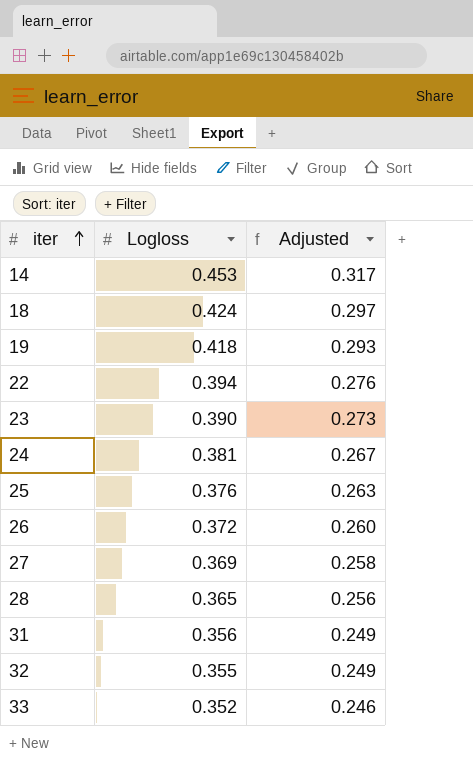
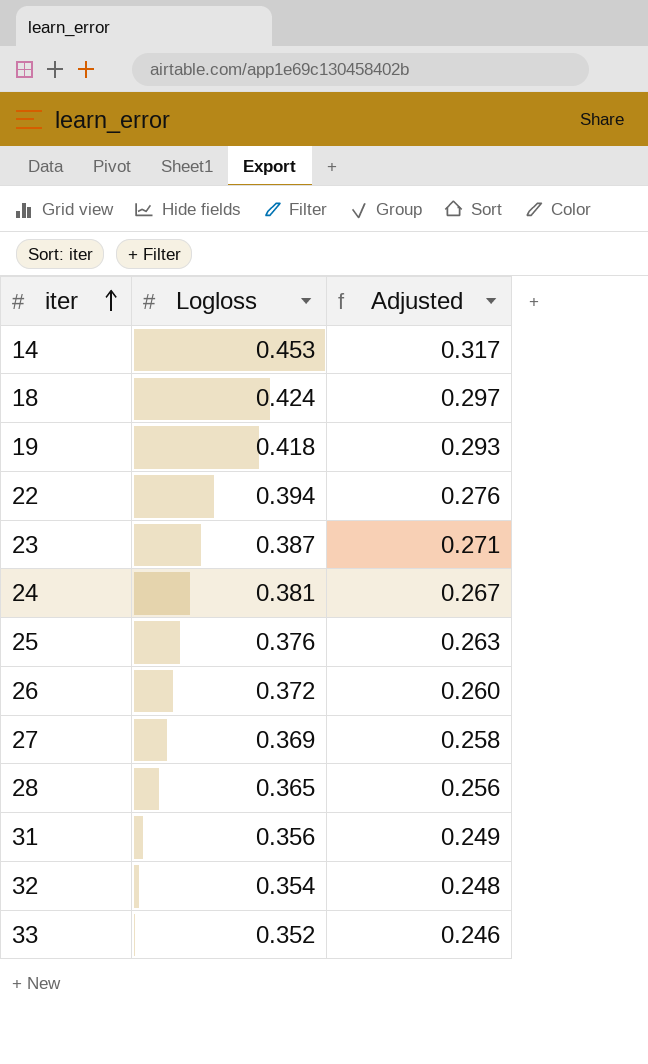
23 | Logloss: 0.390 -> 0.387
23 | Adjusted: 0.273 -> 0.271
32 | Logloss: 0.355 -> 0.354
32 | Adjusted: 0.249 -> 0.248

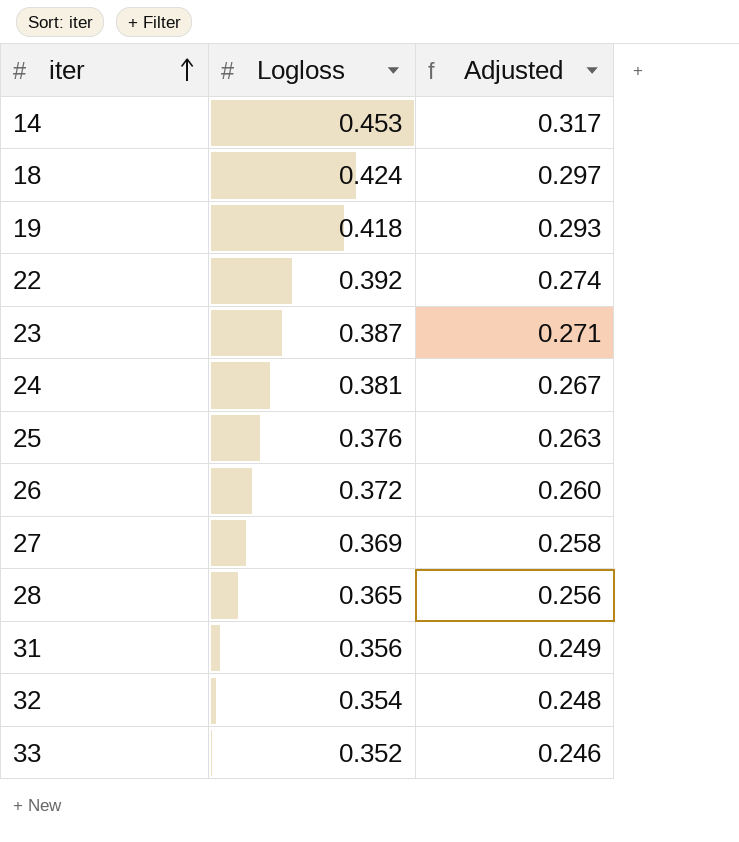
22 | Logloss: 0.394 -> 0.392
22 | Adjusted: 0.276 -> 0.274

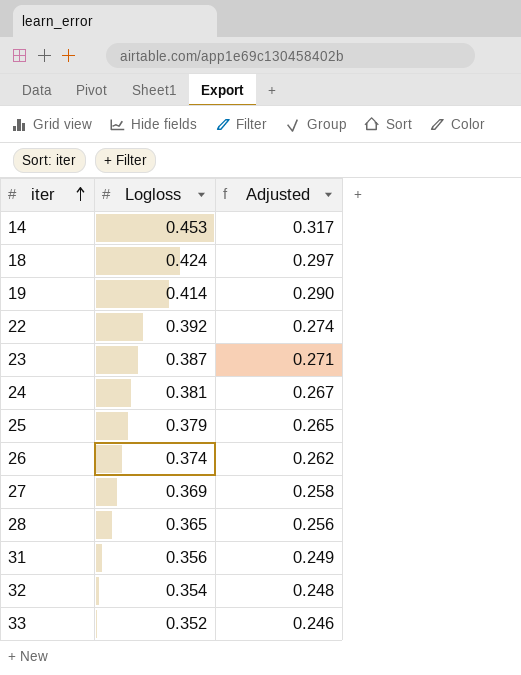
19 | Logloss: 0.418 -> 0.414
19 | Adjusted: 0.293 -> 0.290
25 | Logloss: 0.376 -> 0.379
25 | Adjusted: 0.263 -> 0.265
26 | Logloss: 0.372 -> 0.374
26 | Adjusted: 0.260 -> 0.262

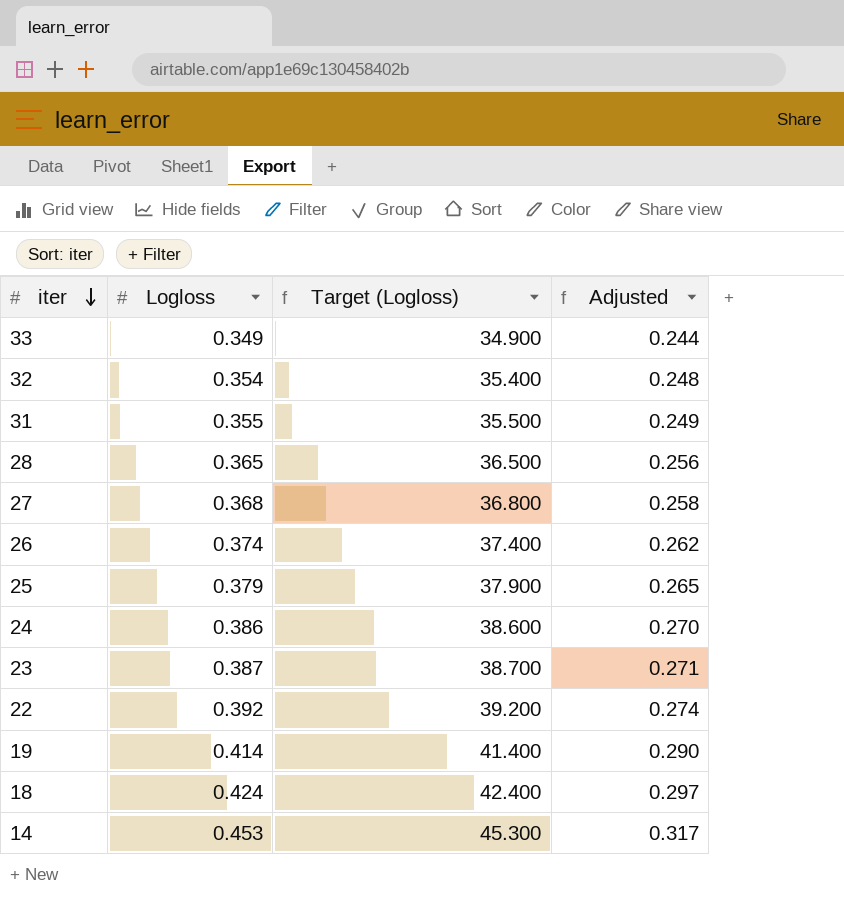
row order: iter ascending -> iter descending
column Target (Logloss) | formula: none -> [Logloss] * 100
33 | Logloss: 0.352 -> 0.349
33 | Adjusted: 0.246 -> 0.244
31 | Logloss: 0.356 -> 0.355
27 | Logloss: 0.369 -> 0.368
24 | Logloss: 0.381 -> 0.386
24 | Adjusted: 0.267 -> 0.270

